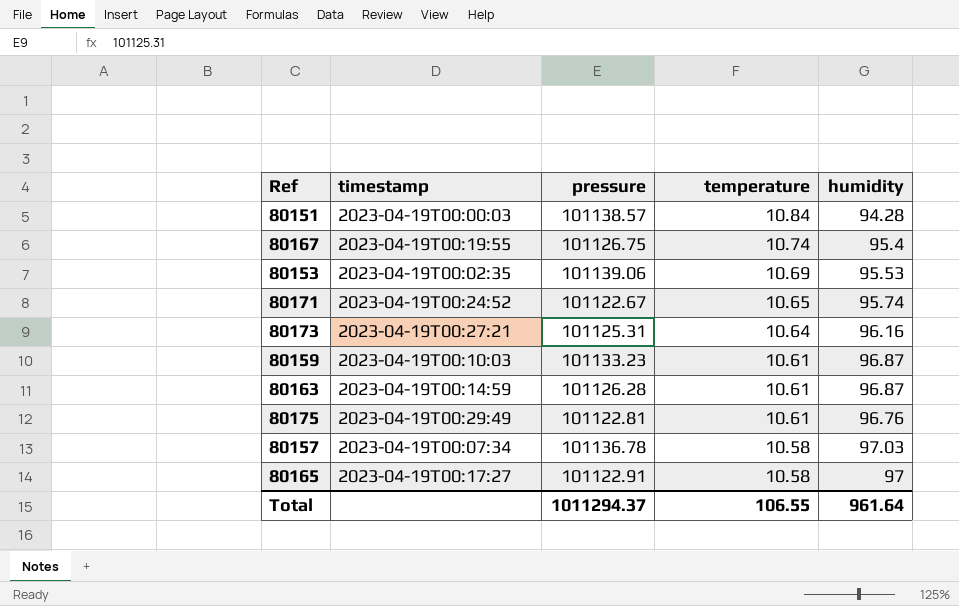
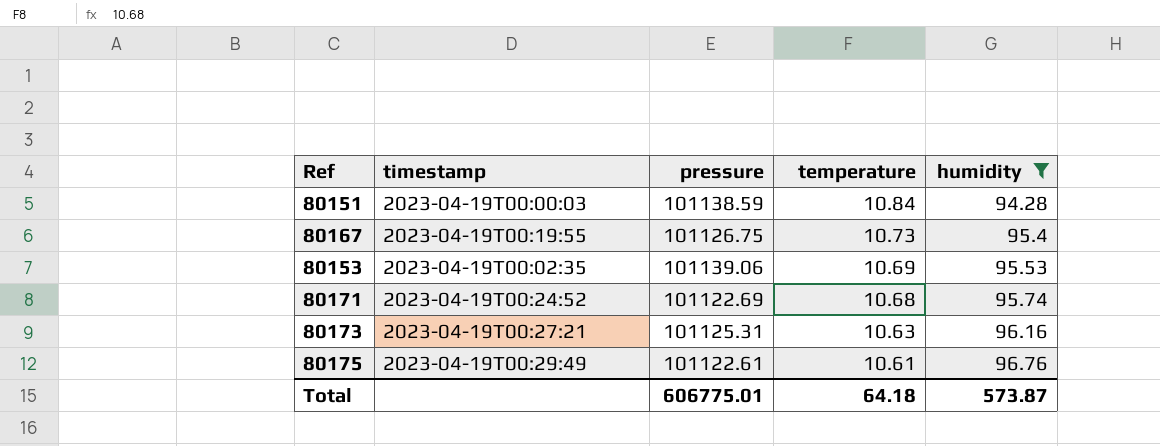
filter: none -> humidity <= 96.76
80151 | pressure: 101138.57 -> 101138.59
80167 | temperature: 10.74 -> 10.73
80171 | pressure: 101122.67 -> 101122.69
80171 | temperature: 10.65 -> 10.68
80173 | temperature: 10.64 -> 10.63
80175 | pressure: 101122.81 -> 101122.61
Total | pressure: 1011294.37 -> 606775.01
Total | temperature: 106.55 -> 64.18
Total | humidity: 961.64 -> 573.87

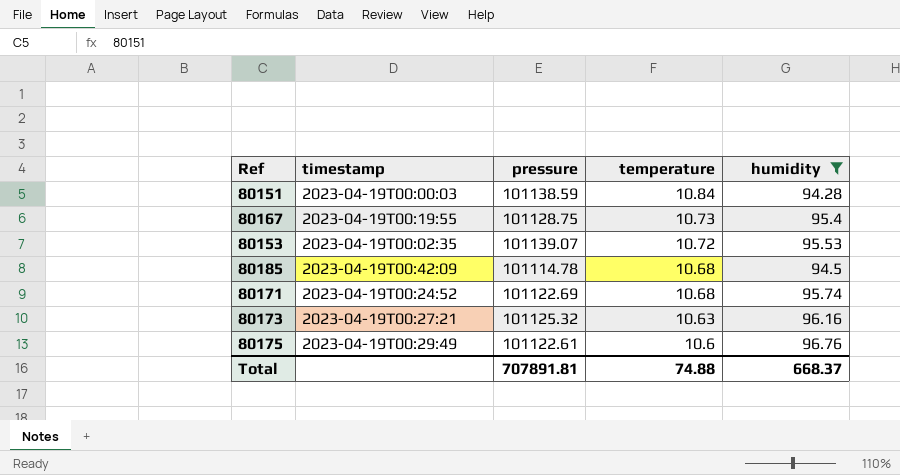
80167 | pressure: 101126.75 -> 101128.75
80153 | pressure: 101139.06 -> 101139.07
80153 | temperature: 10.69 -> 10.72
row 80185: none -> 2023-04-19T00:42:09 | 101114.78 | 10.68 | 94.5
80173 | pressure: 101125.31 -> 101125.32
80175 | temperature: 10.61 -> 10.6
Total | pressure: 606775.01 -> 707891.81
Total | temperature: 64.18 -> 74.88
Total | humidity: 573.87 -> 668.37

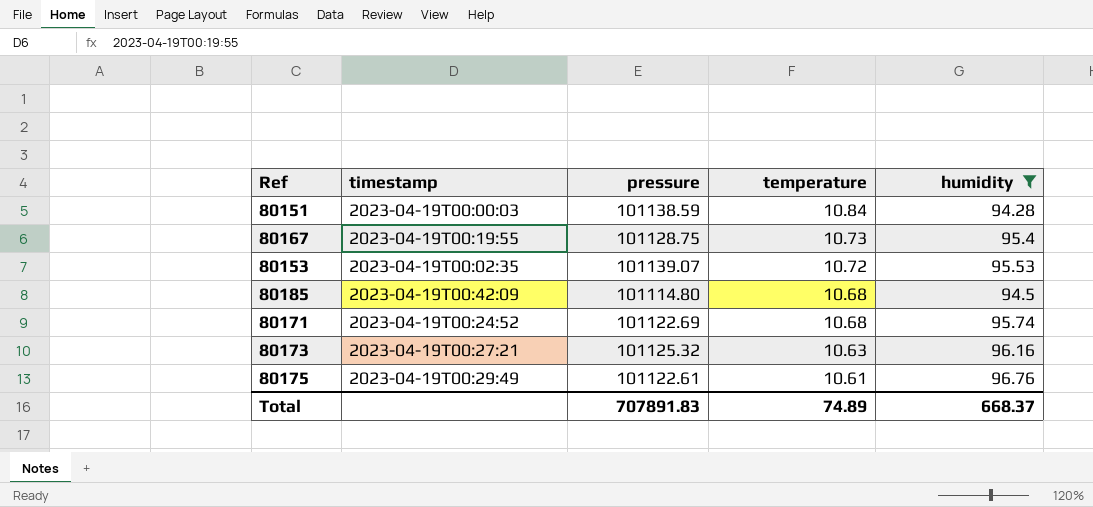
80185 | pressure: 101114.78 -> 101114.80
80175 | temperature: 10.6 -> 10.61
Total | pressure: 707891.81 -> 707891.83
Total | temperature: 74.88 -> 74.89

